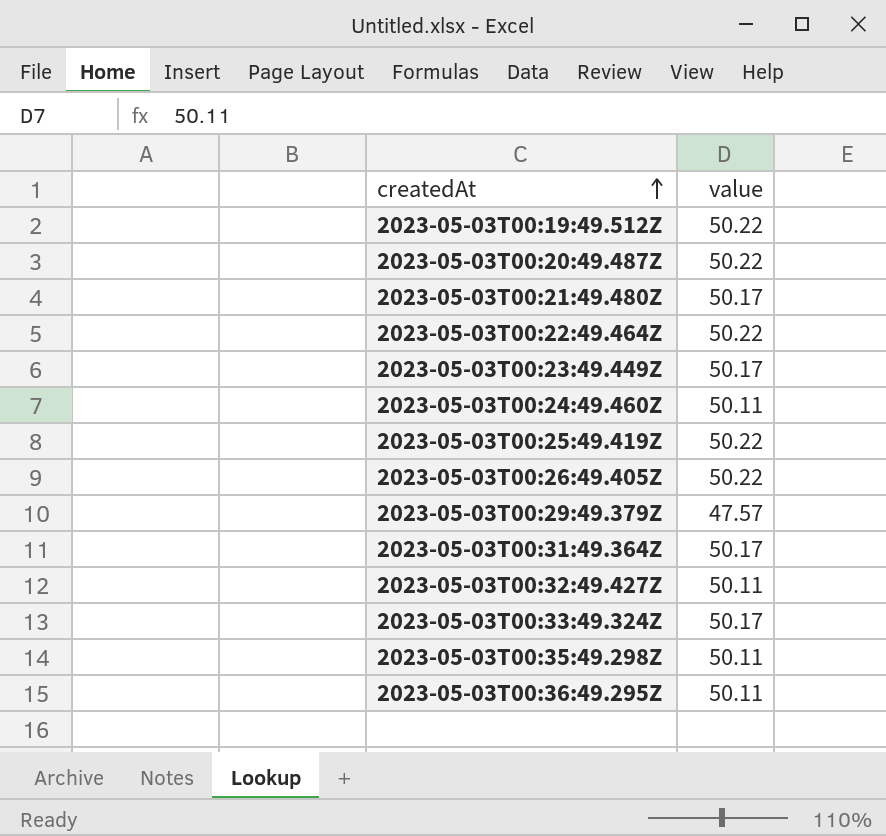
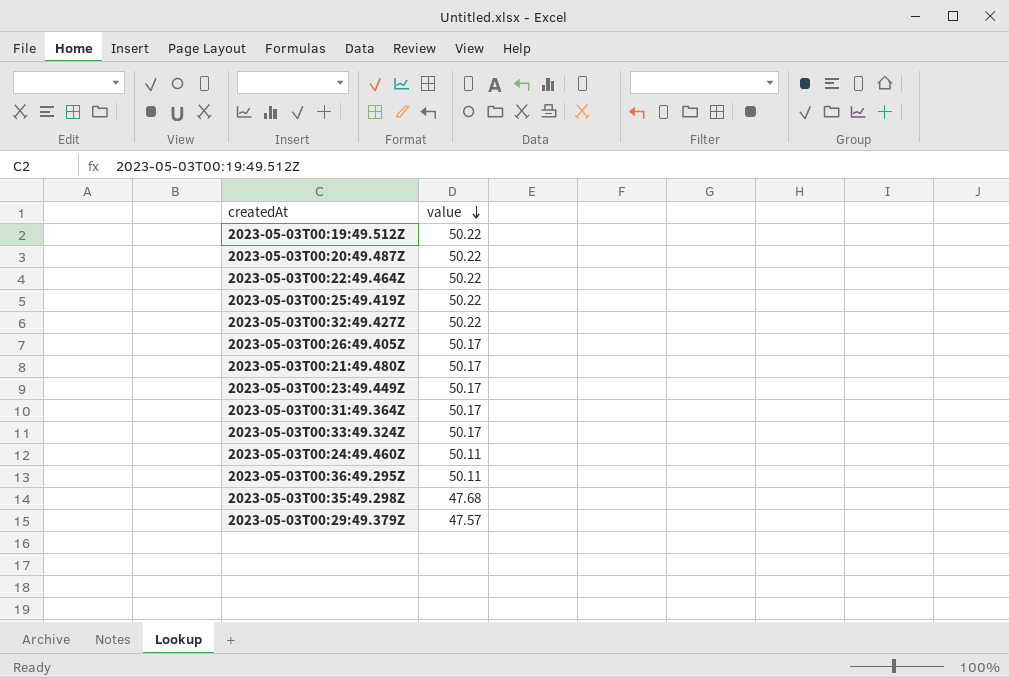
row order: createdAt ascending -> value descending
2023-05-03T00:32:49.427Z | value: 50.11 -> 50.22
2023-05-03T00:26:49.405Z | value: 50.22 -> 50.17
2023-05-03T00:35:49.298Z | value: 50.11 -> 47.68

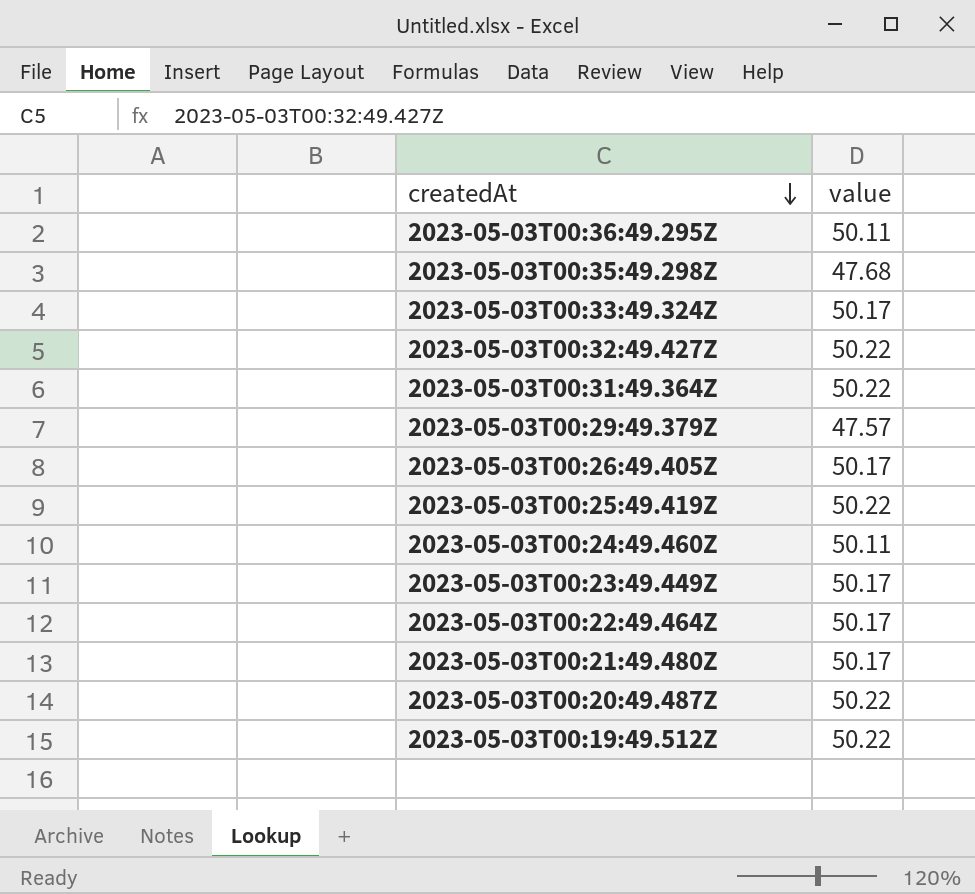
row order: value descending -> createdAt descending
2023-05-03T00:31:49.364Z | value: 50.17 -> 50.22
2023-05-03T00:22:49.464Z | value: 50.22 -> 50.17

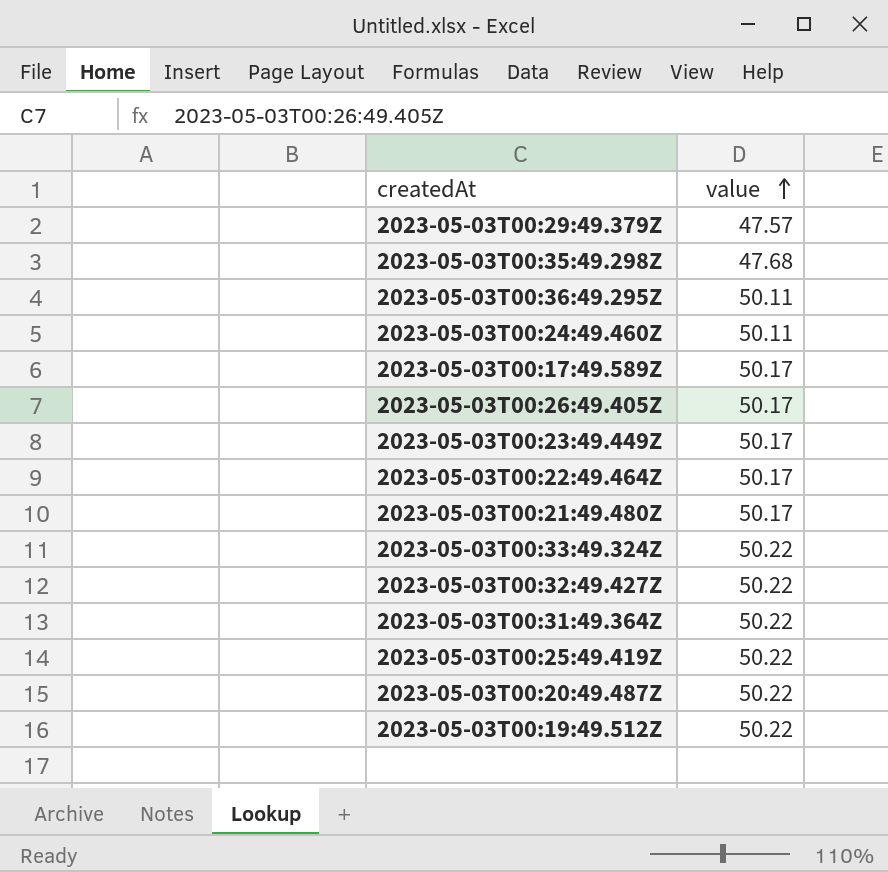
row order: createdAt descending -> value ascending
row 2023-05-03T00:17:49.589Z: none -> 50.17
2023-05-03T00:33:49.324Z | value: 50.17 -> 50.22

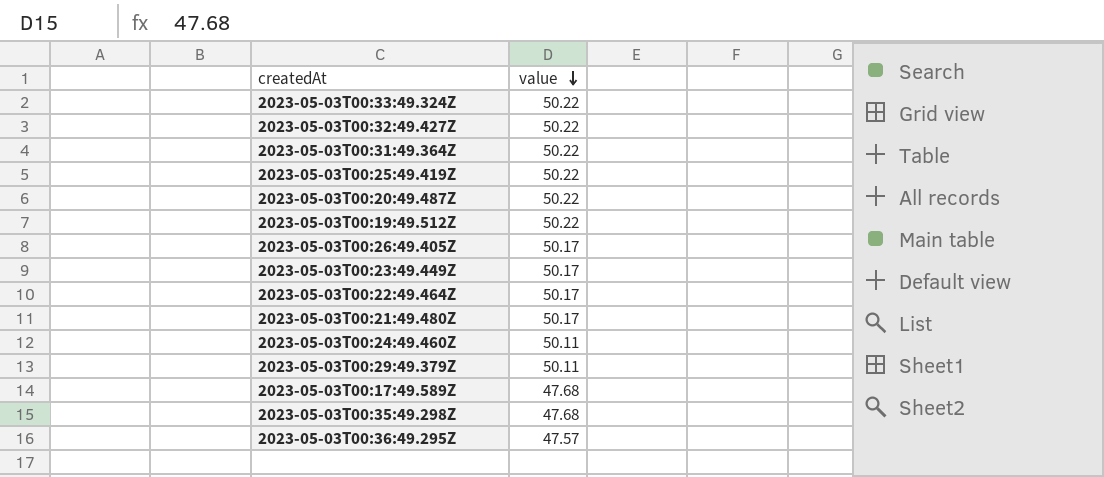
row order: value ascending -> value descending
2023-05-03T00:29:49.379Z | value: 47.57 -> 50.11
2023-05-03T00:17:49.589Z | value: 50.17 -> 47.68
2023-05-03T00:36:49.295Z | value: 50.11 -> 47.57

